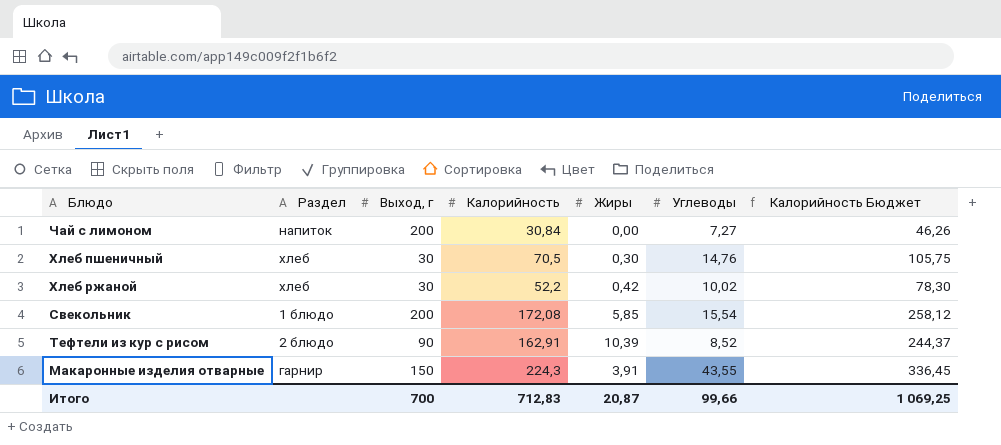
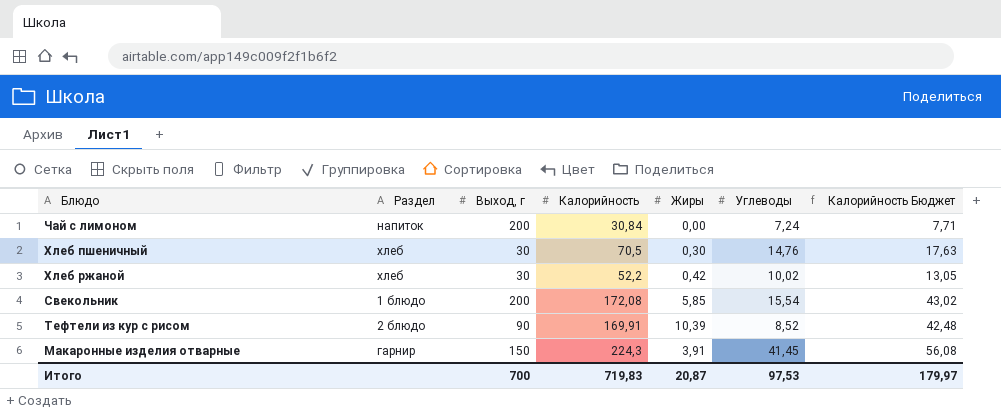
column Калорийность Бюджет | formula: [Калорийность] * 1,5 -> [Калорийность] * 0,25
Чай с лимоном | Углеводы: 7,27 -> 7,24
Тефтели из кур с рисом | Калорийность: 162,91 -> 169,91
Макаронные изделия отварные | Углеводы: 43,55 -> 41,45
Итого | Калорийность: 712,83 -> 719,83
Итого | Углеводы: 99,66 -> 97,53
Итого | Калорийность Бюджет: 1 069,25 -> 179,97

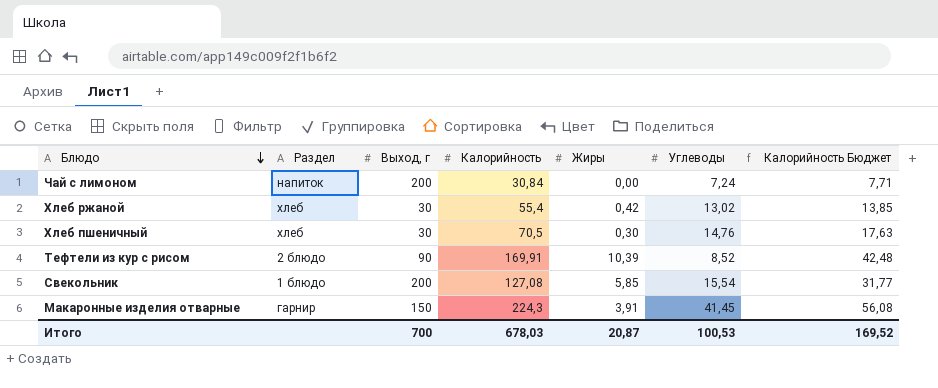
row order: none -> Блюдо descending
Хлеб ржаной | Калорийность: 52,2 -> 55,4
Хлеб ржаной | Углеводы: 10,02 -> 13,02
Хлеб ржаной | Калорийность Бюджет: 13,05 -> 13,85
Свекольник | Калорийность: 172,08 -> 127,08
Свекольник | Калорийность Бюджет: 43,02 -> 31,77
Итого | Калорийность: 719,83 -> 678,03
Итого | Углеводы: 97,53 -> 100,53
Итого | Калорийность Бюджет: 179,97 -> 169,52

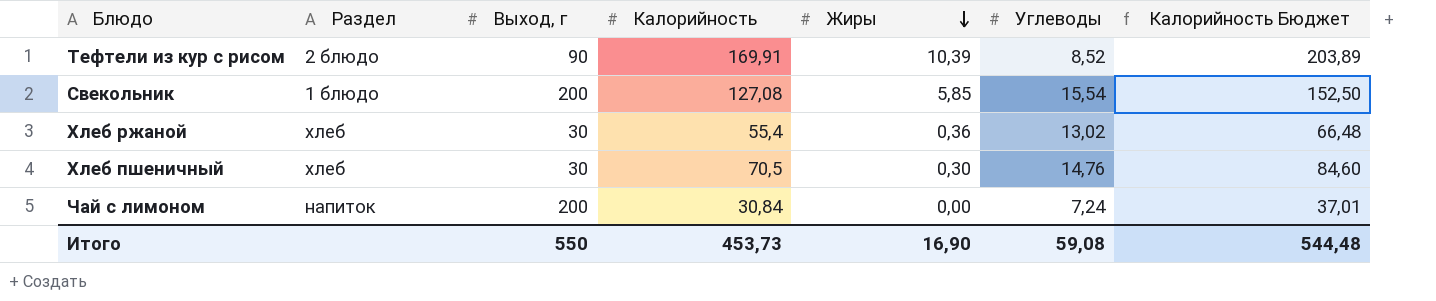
row order: Блюдо descending -> Жиры descending
column Калорийность Бюджет | formula: [Калорийность] * 0,25 -> [Калорийность] * 1,2
row Макаронные изделия отварные: гарнир | 150 | 224,3 | 3,91 | 41,45 | 56,08 -> none
Хлеб ржаной | Жиры: 0,42 -> 0,36
Итого | Выход, г: 700 -> 550
Итого | Калорийность: 678,03 -> 453,73
Итого | Жиры: 20,87 -> 16,90
Итого | Углеводы: 100,53 -> 59,08
Итого | Калорийность Бюджет: 169,52 -> 544,48

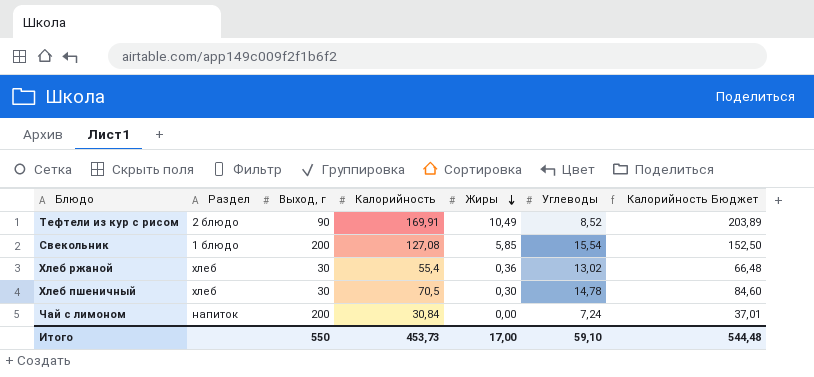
Тефтели из кур с рисом | Жиры: 10,39 -> 10,49
Хлеб пшеничный | Углеводы: 14,76 -> 14,78
Итого | Жиры: 16,90 -> 17,00
Итого | Углеводы: 59,08 -> 59,10

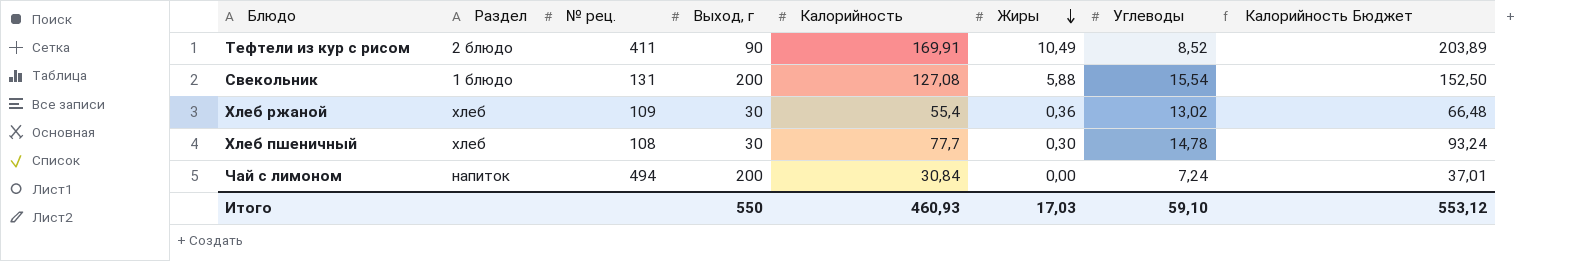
column № рец. | position: none -> 3
Свекольник | Жиры: 5,85 -> 5,88
Хлеб пшеничный | Калорийность: 70,5 -> 77,7
Хлеб пшеничный | Калорийность Бюджет: 84,60 -> 93,24
Итого | Калорийность: 453,73 -> 460,93
Итого | Жиры: 17,00 -> 17,03
Итого | Калорийность Бюджет: 544,48 -> 553,12

